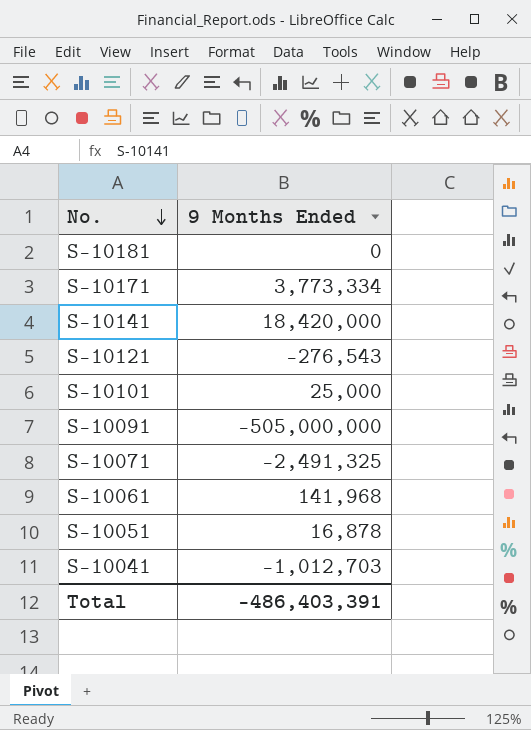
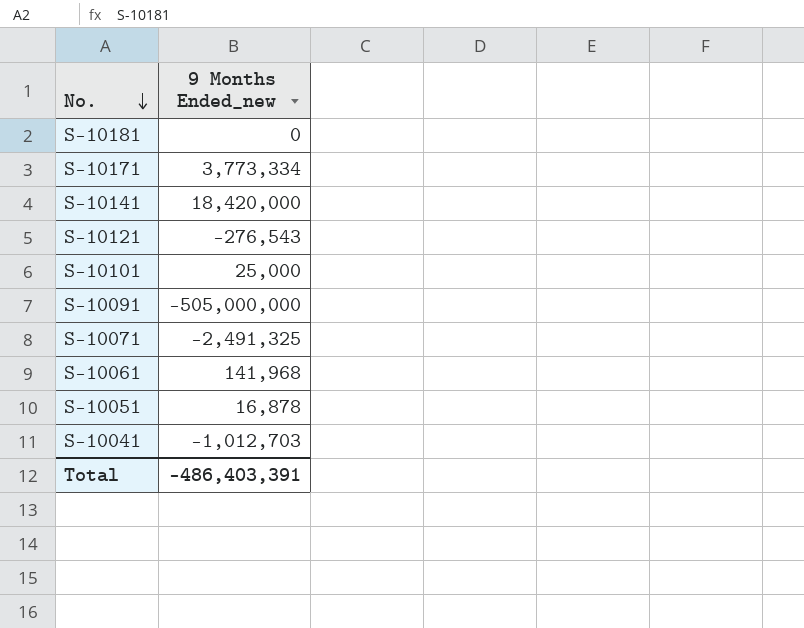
column name: 9 Months Ended -> 9 Months Ended_new

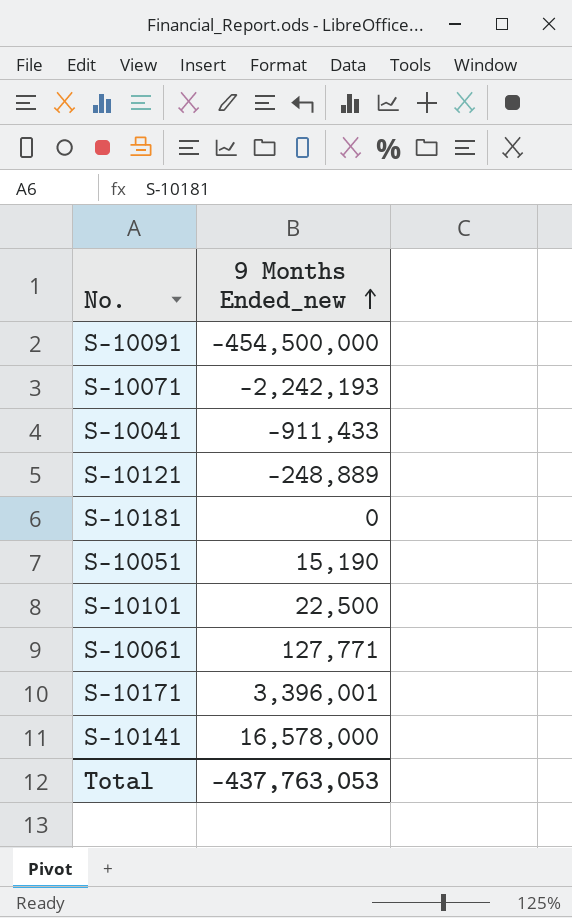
row order: No. descending -> 9 Months Ended_new ascending
S-10091 | 9 Months Ended_new: -505,000,000 -> -454,500,000
S-10071 | 9 Months Ended_new: -2,491,325 -> -2,242,193
S-10041 | 9 Months Ended_new: -1,012,703 -> -911,433
S-10121 | 9 Months Ended_new: -276,543 -> -248,889
S-10051 | 9 Months Ended_new: 16,878 -> 15,190
S-10101 | 9 Months Ended_new: 25,000 -> 22,500
S-10061 | 9 Months Ended_new: 141,968 -> 127,771
S-10171 | 9 Months Ended_new: 3,773,334 -> 3,396,001
S-10141 | 9 Months Ended_new: 18,420,000 -> 16,578,000
Total | 9 Months Ended_new: -486,403,391 -> -437,763,053

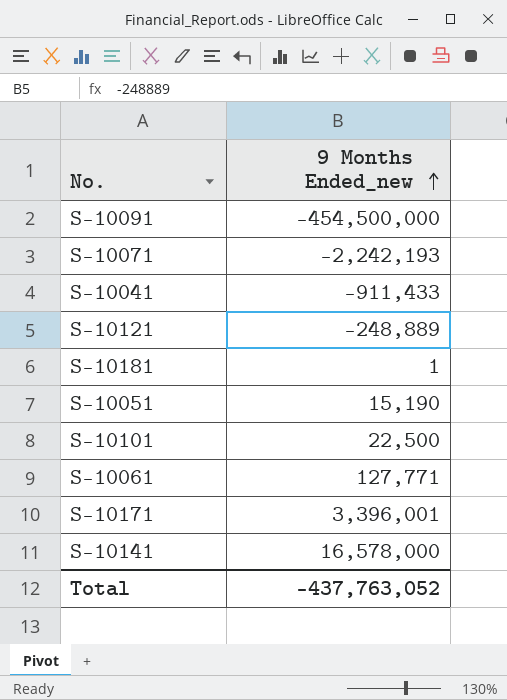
S-10181 | 9 Months Ended_new: 0 -> 1
Total | 9 Months Ended_new: -437,763,053 -> -437,763,052

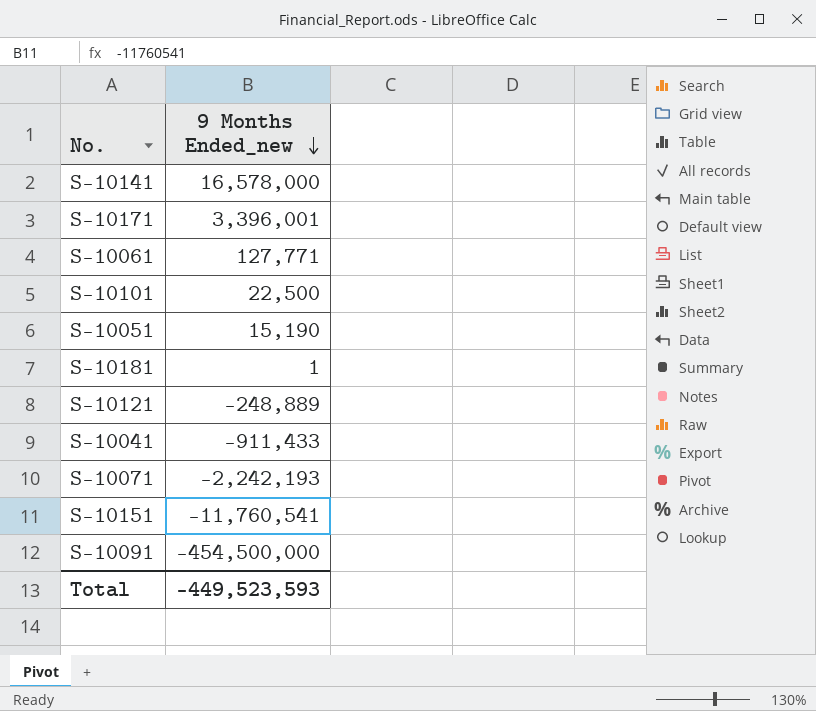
row order: 9 Months Ended_new ascending -> 9 Months Ended_new descending
row S-10151: none -> -11,760,541
Total | 9 Months Ended_new: -437,763,052 -> -449,523,593

